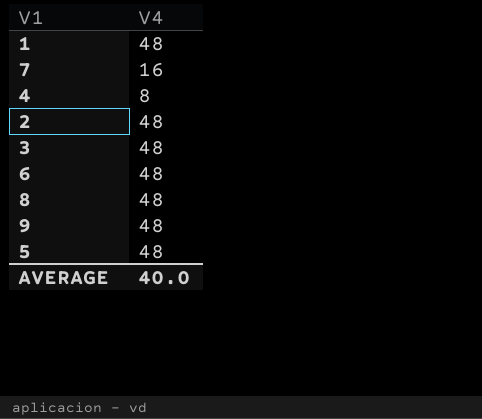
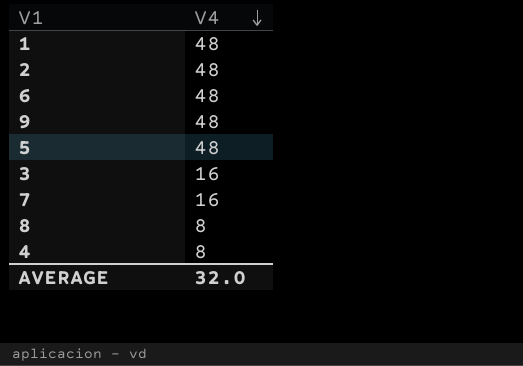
row order: none -> V4 descending
3 | V4: 48 -> 16
8 | V4: 48 -> 8
AVERAGE | V4: 40.0 -> 32.0

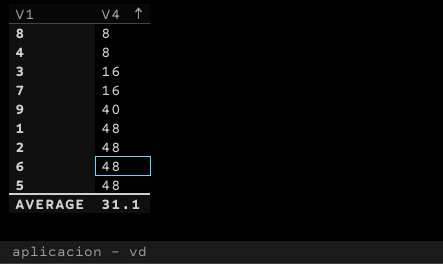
row order: V4 descending -> V4 ascending
9 | V4: 48 -> 40
AVERAGE | V4: 32.0 -> 31.1

